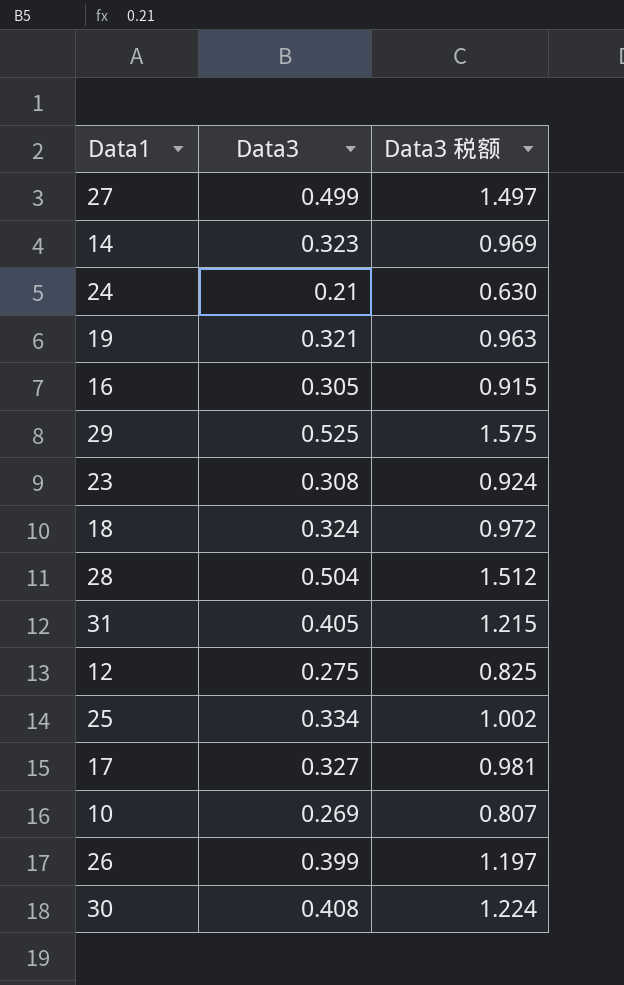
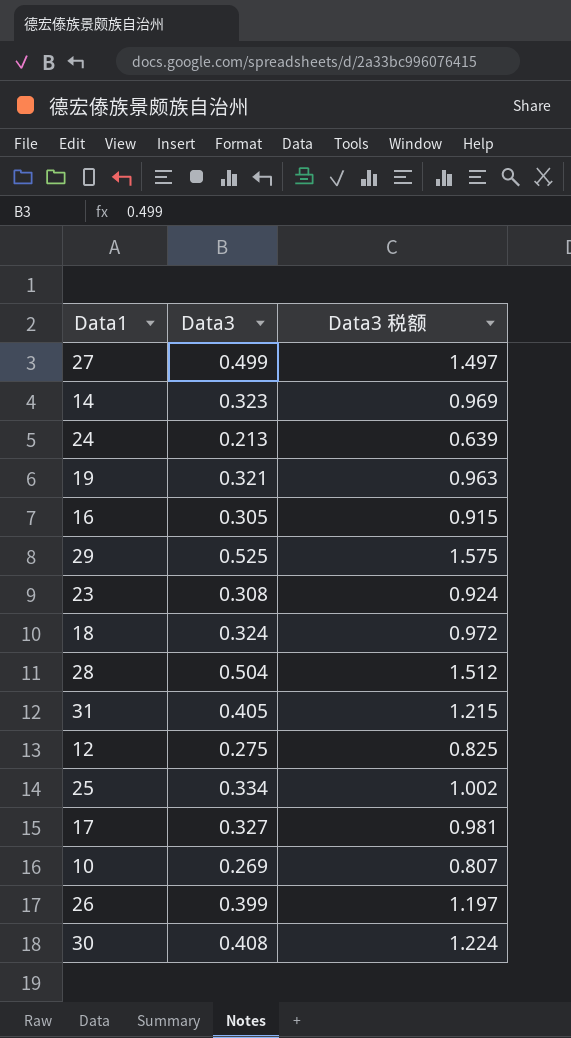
24 | Data3: 0.21 -> 0.213
24 | Data3 税额: 0.630 -> 0.639

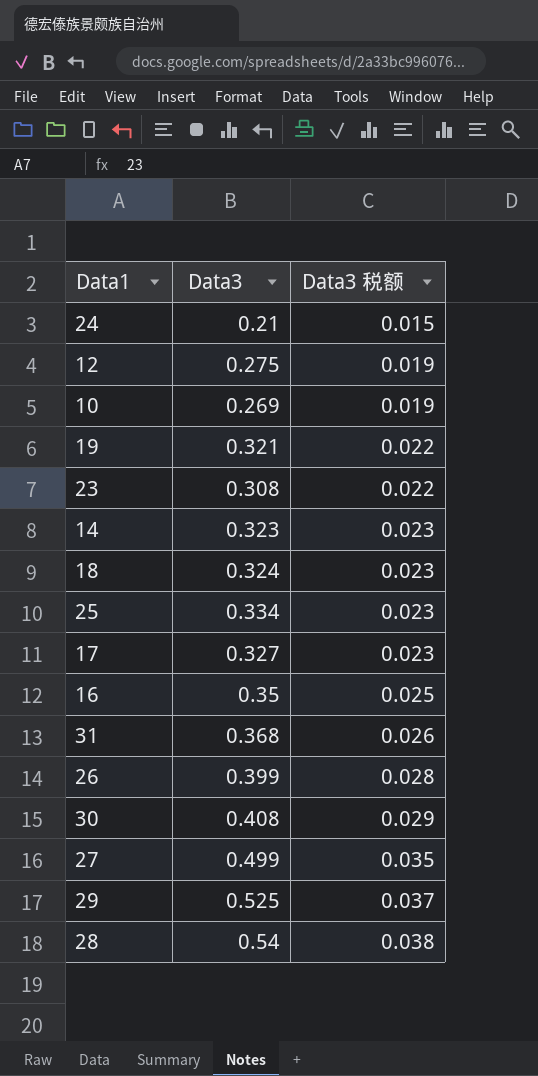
row order: none -> Data3 税额 ascending
column Data3 税额 | formula: [Data3] * 3 -> [Data3] * 0.07
24 | Data3: 0.213 -> 0.21
16 | Data3: 0.305 -> 0.35
31 | Data3: 0.405 -> 0.368
28 | Data3: 0.504 -> 0.54

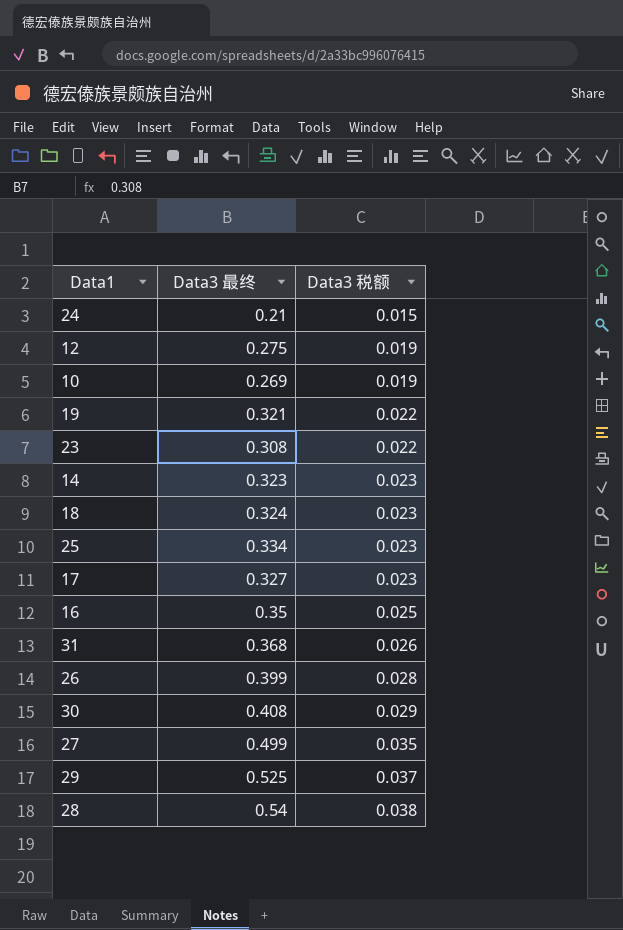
column name: Data3 -> Data3 最终

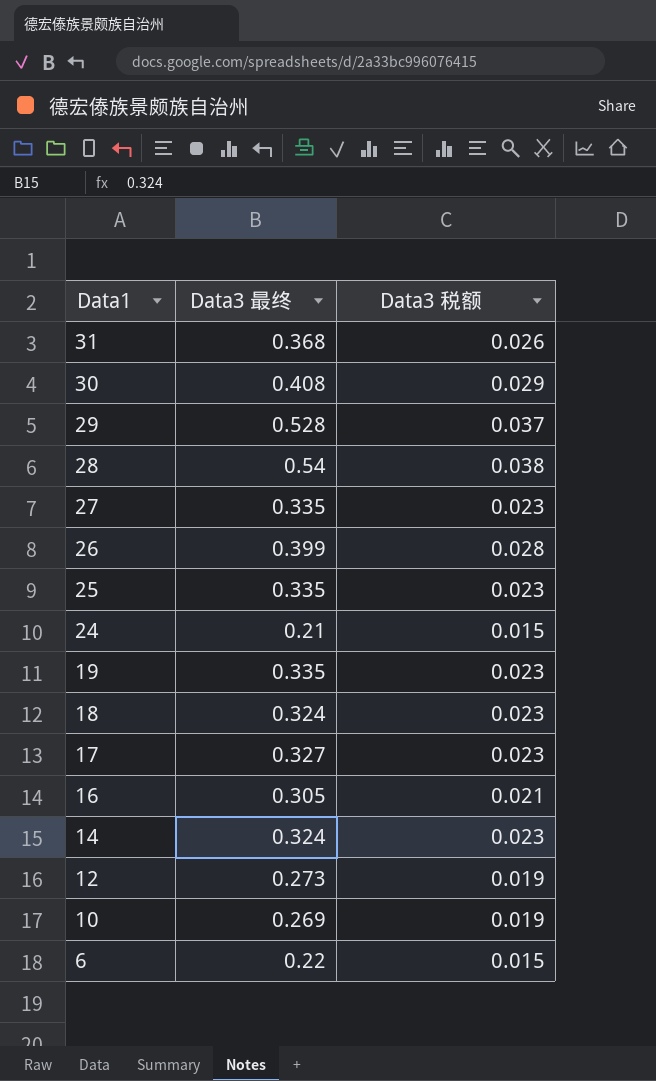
row order: Data3 税额 ascending -> Data1 descending
row 23: 0.308 | 0.022 -> none
29 | Data3 最终: 0.525 -> 0.528
27 | Data3 最终: 0.499 -> 0.335
27 | Data3 税额: 0.035 -> 0.023
25 | Data3 最终: 0.334 -> 0.335
19 | Data3 最终: 0.321 -> 0.335
19 | Data3 税额: 0.022 -> 0.023
16 | Data3 最终: 0.35 -> 0.305
16 | Data3 税额: 0.025 -> 0.021
14 | Data3 最终: 0.323 -> 0.324
12 | Data3 最终: 0.275 -> 0.273
row 6: none -> 0.22 | 0.015

